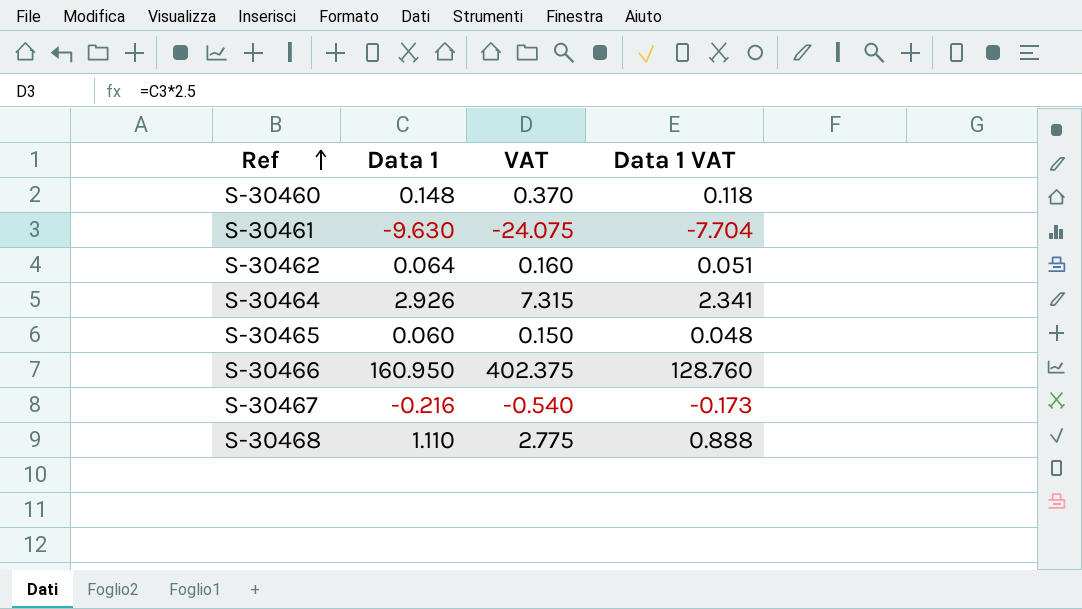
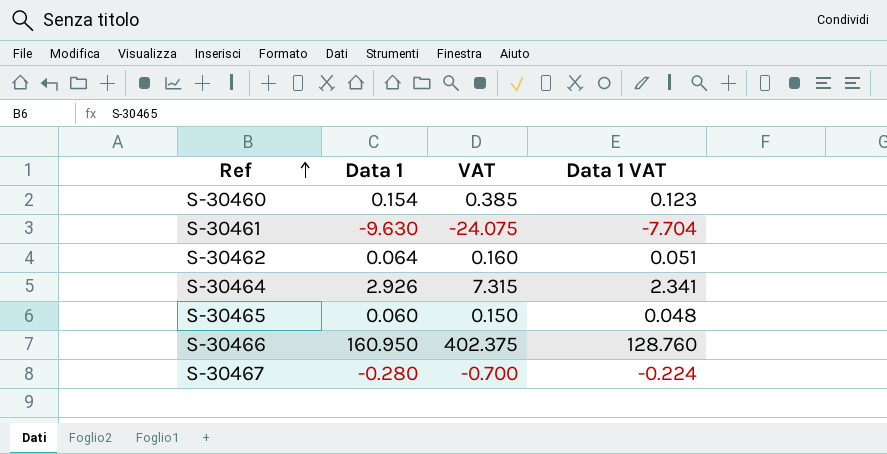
row S-30468: 1.110 | 2.775 | 0.888 -> none
S-30460 | Data 1: 0.148 -> 0.154
S-30460 | VAT: 0.370 -> 0.385
S-30460 | Data 1 VAT: 0.118 -> 0.123
S-30467 | Data 1: -0.216 -> -0.280
S-30467 | VAT: -0.540 -> -0.700
S-30467 | Data 1 VAT: -0.173 -> -0.224

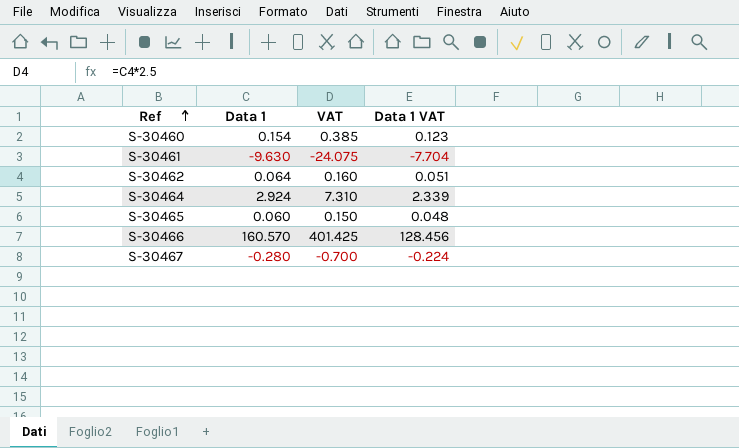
S-30464 | Data 1: 2.926 -> 2.924
S-30464 | VAT: 7.315 -> 7.310
S-30464 | Data 1 VAT: 2.341 -> 2.339
S-30466 | Data 1: 160.950 -> 160.570
S-30466 | VAT: 402.375 -> 401.425
S-30466 | Data 1 VAT: 128.760 -> 128.456

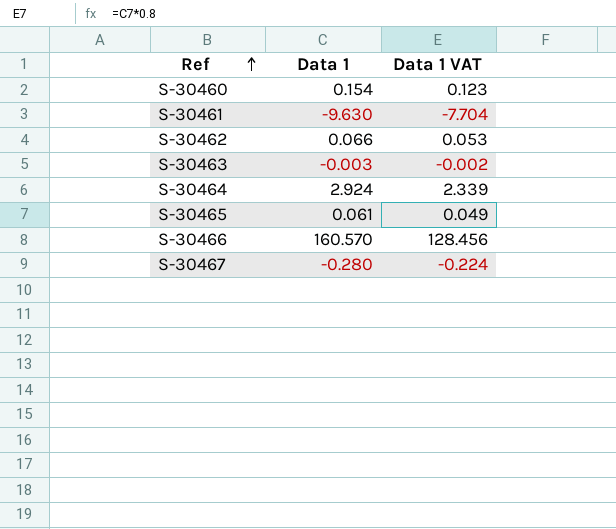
column VAT | formula: [Data 1] * 2.5 -> none
S-30462 | Data 1: 0.064 -> 0.066
S-30462 | Data 1 VAT: 0.051 -> 0.053
row S-30463: none -> -0.003 | -0.002
S-30465 | Data 1: 0.060 -> 0.061
S-30465 | Data 1 VAT: 0.048 -> 0.049

